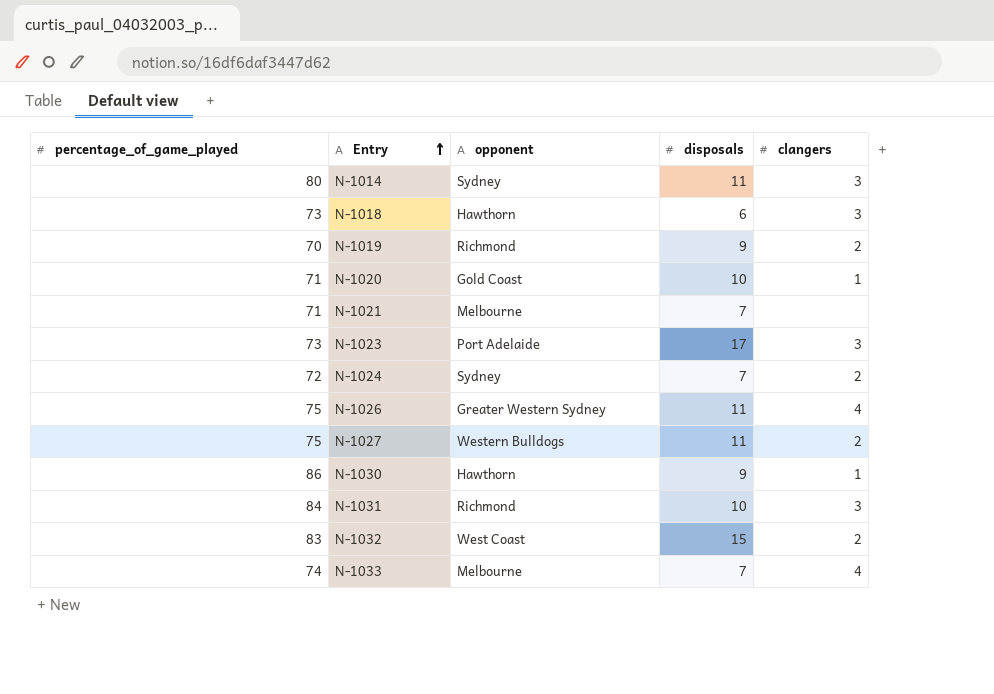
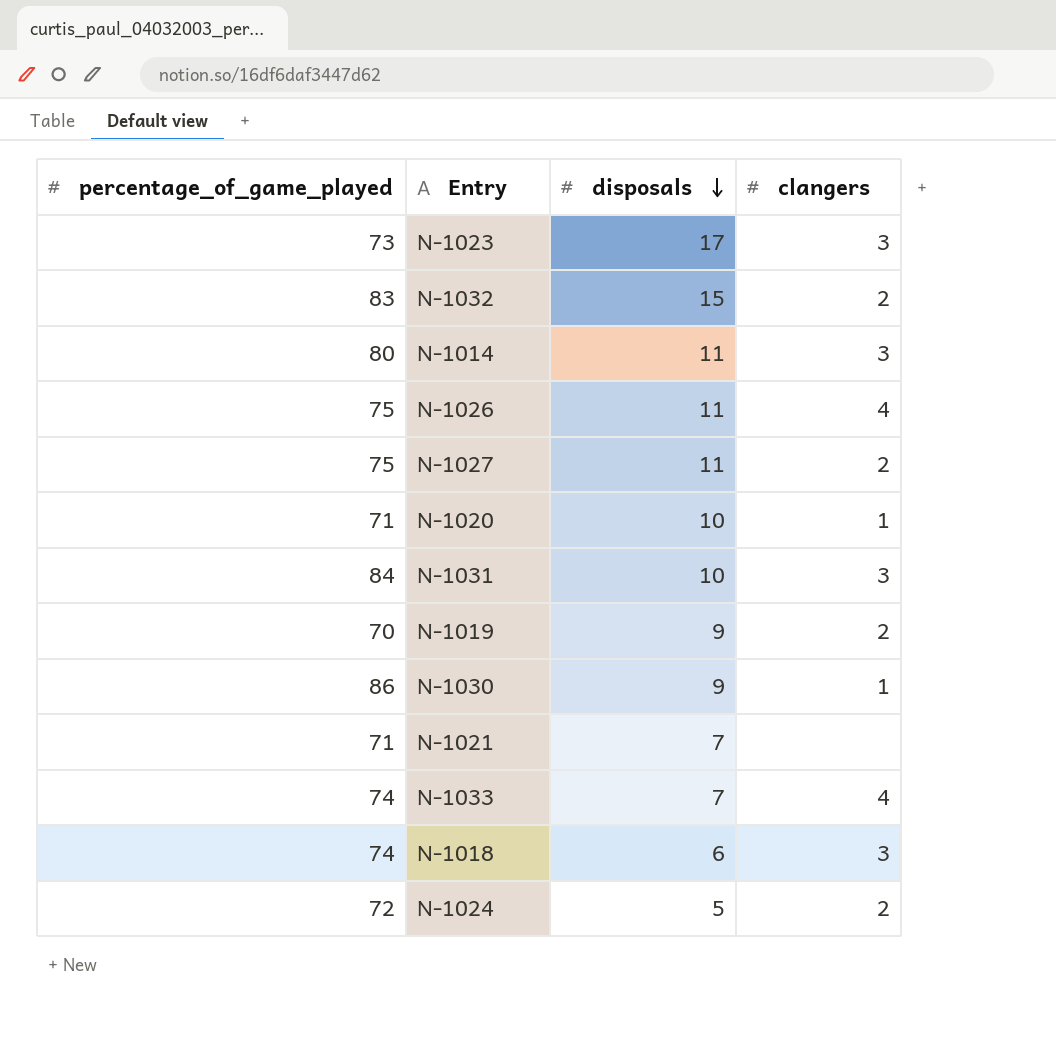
row order: Entry ascending -> disposals descending
column opponent | position: 3 -> none
N-1018 | percentage_of_game_played: 73 -> 74
N-1024 | disposals: 7 -> 5

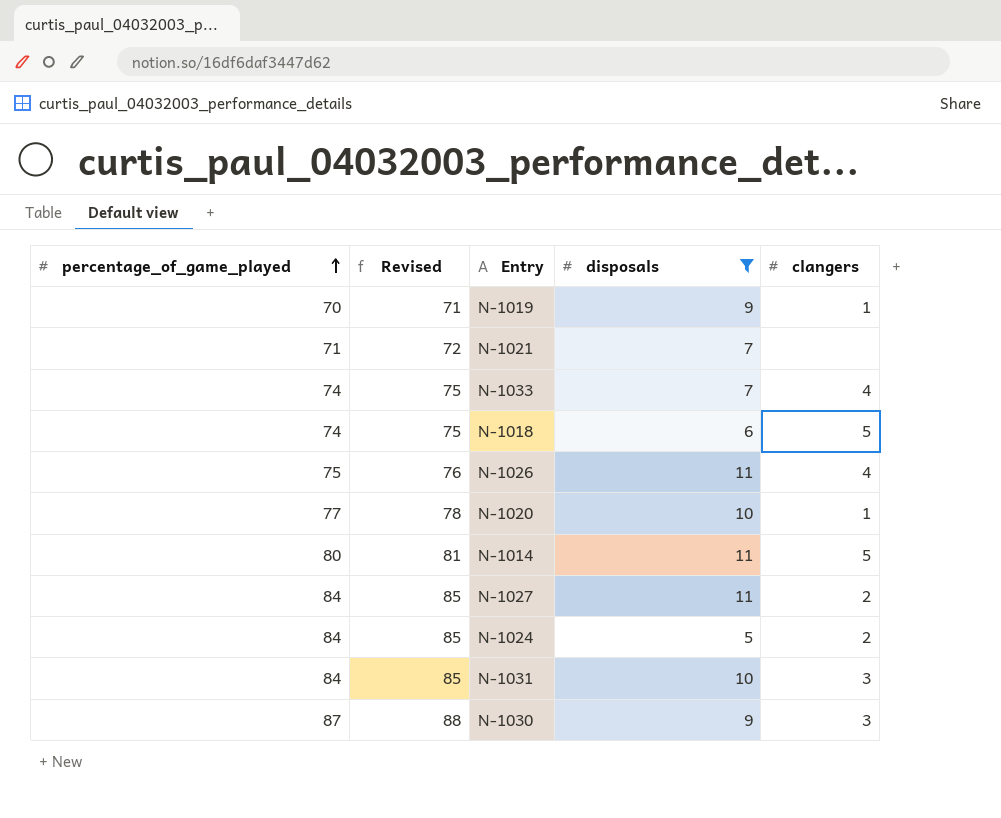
filter: none -> disposals <= 11
row order: disposals descending -> percentage_of_game_played ascending
column Revised | formula: none -> [percentage_of_game_played] + 1
N-1019 | clangers: 2 -> 1
N-1018 | clangers: 3 -> 5
N-1020 | percentage_of_game_played: 71 -> 77
N-1014 | clangers: 3 -> 5
N-1027 | percentage_of_game_played: 75 -> 84
N-1024 | percentage_of_game_played: 72 -> 84
N-1030 | percentage_of_game_played: 86 -> 87
N-1030 | clangers: 1 -> 3

